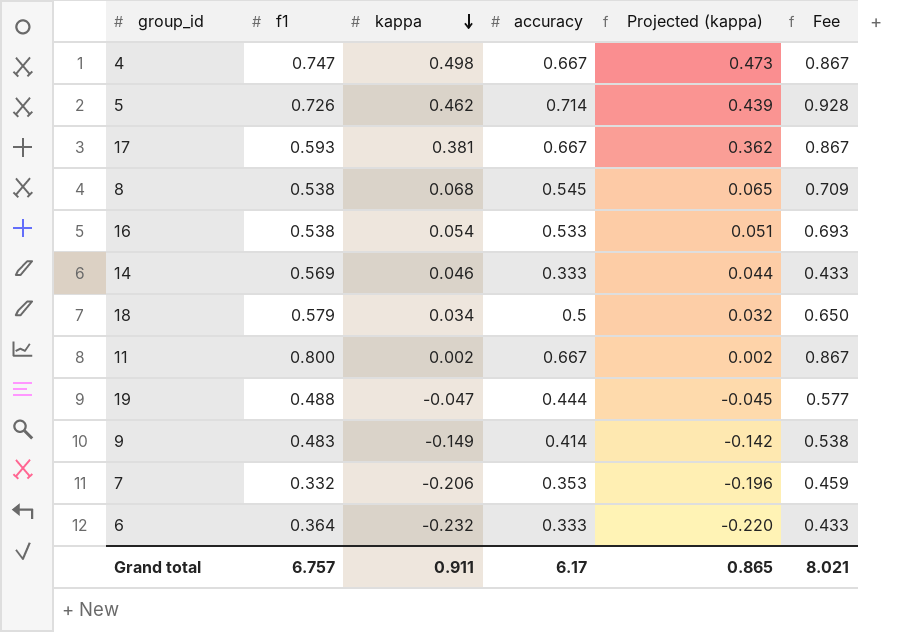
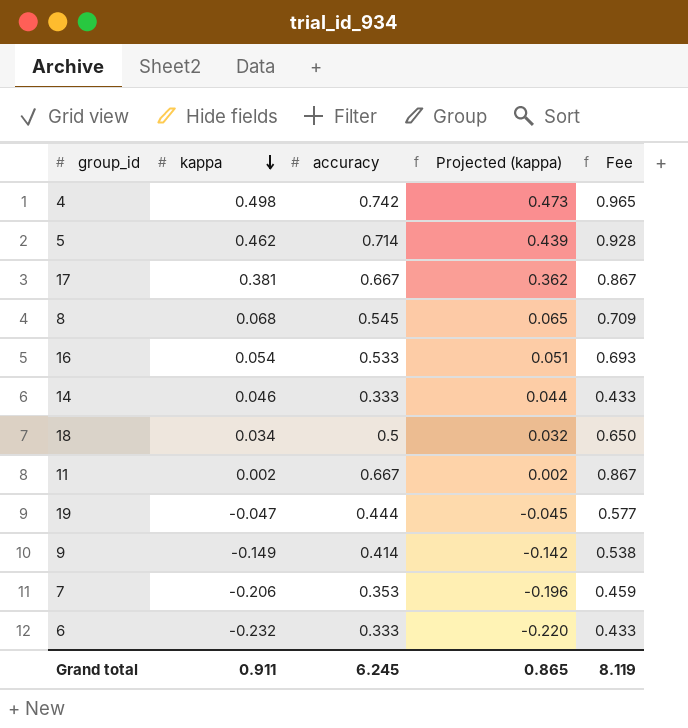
column f1 | position: 2 -> none
4 | accuracy: 0.667 -> 0.742
4 | Fee: 0.867 -> 0.965
Grand total | accuracy: 6.17 -> 6.245
Grand total | Fee: 8.021 -> 8.119

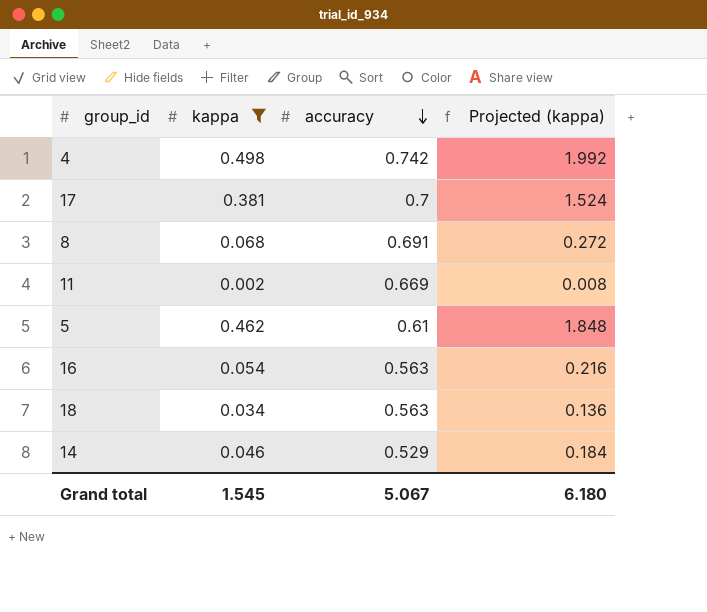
filter: none -> kappa >= 0.002
row order: kappa descending -> accuracy descending
column Fee | formula: [accuracy] * 1.3 -> none
column Projected (kappa) | formula: [kappa] * 0.95 -> [kappa] * 4
17 | accuracy: 0.667 -> 0.7
8 | accuracy: 0.545 -> 0.691
11 | accuracy: 0.667 -> 0.669
5 | accuracy: 0.714 -> 0.61
16 | accuracy: 0.533 -> 0.563
18 | accuracy: 0.5 -> 0.563
14 | accuracy: 0.333 -> 0.529
Grand total | kappa: 0.911 -> 1.545
Grand total | accuracy: 6.245 -> 5.067
Grand total | Projected (kappa): 0.865 -> 6.180

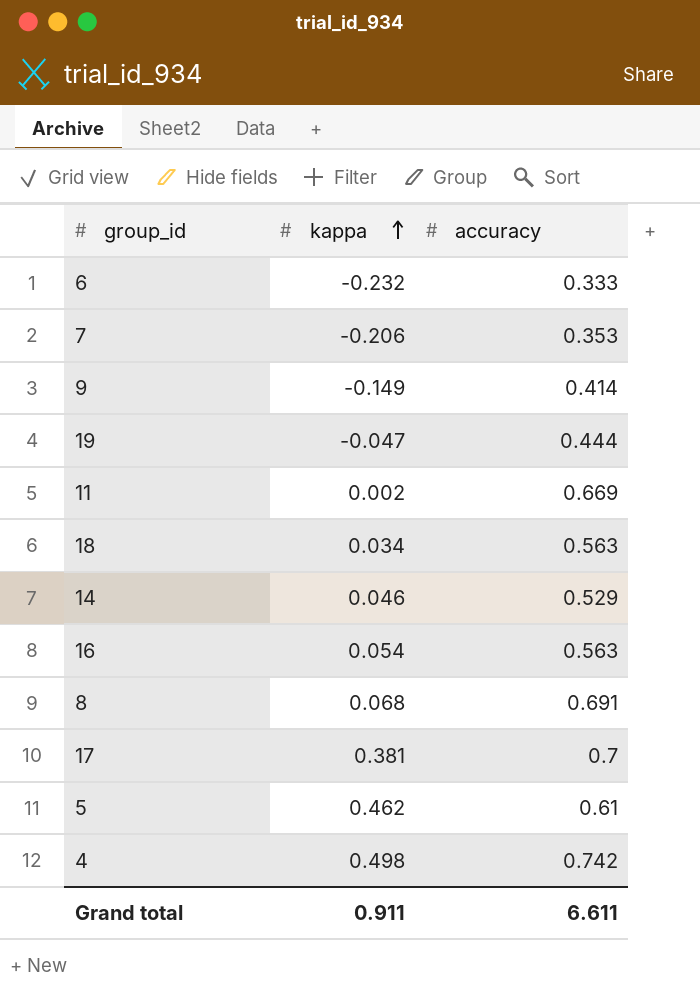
filter: kappa >= 0.002 -> none
row order: accuracy descending -> kappa ascending
column Projected (kappa) | formula: [kappa] * 4 -> none
Grand total | kappa: 1.545 -> 0.911
Grand total | accuracy: 5.067 -> 6.611

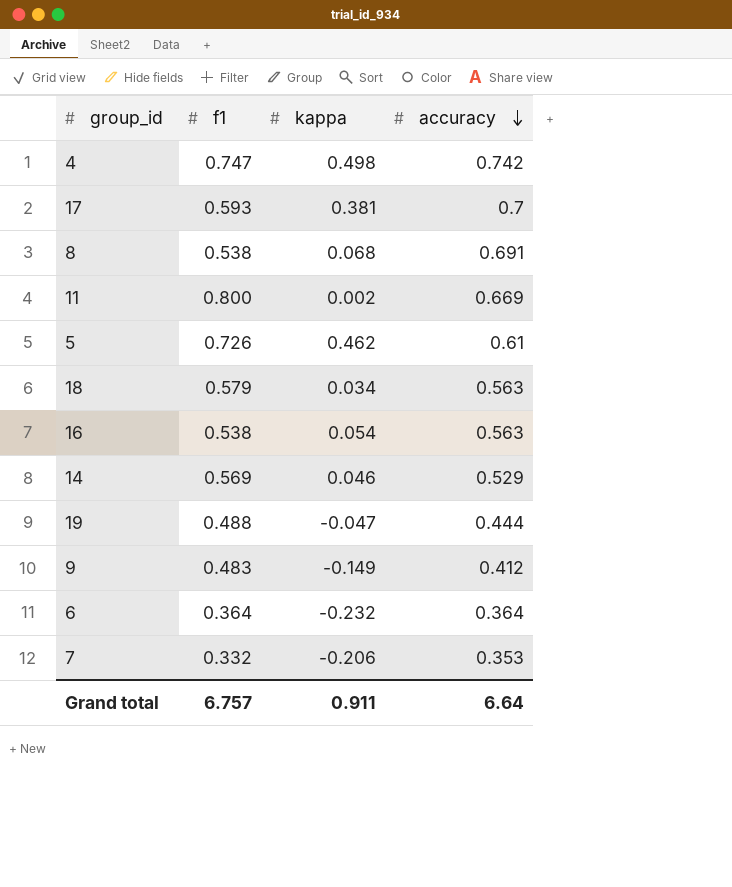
row order: kappa ascending -> accuracy descending
column f1 | position: none -> 2
9 | accuracy: 0.414 -> 0.412
6 | accuracy: 0.333 -> 0.364
Grand total | accuracy: 6.611 -> 6.64

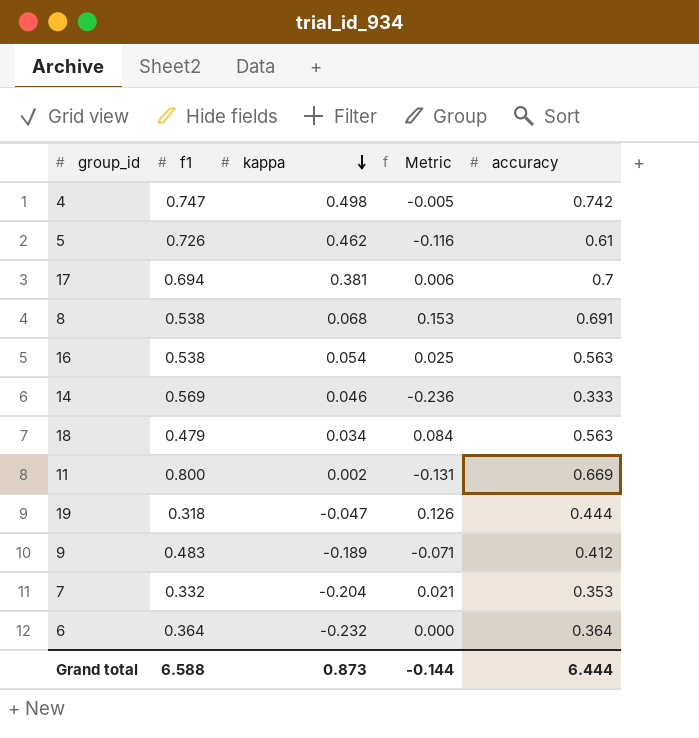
row order: accuracy descending -> kappa descending
column Metric | formula: none -> [accuracy] - [f1]
17 | f1: 0.593 -> 0.694
14 | accuracy: 0.529 -> 0.333
18 | f1: 0.579 -> 0.479
19 | f1: 0.488 -> 0.318
9 | kappa: -0.149 -> -0.189
7 | kappa: -0.206 -> -0.204
Grand total | f1: 6.757 -> 6.588
Grand total | kappa: 0.911 -> 0.873
Grand total | accuracy: 6.64 -> 6.444

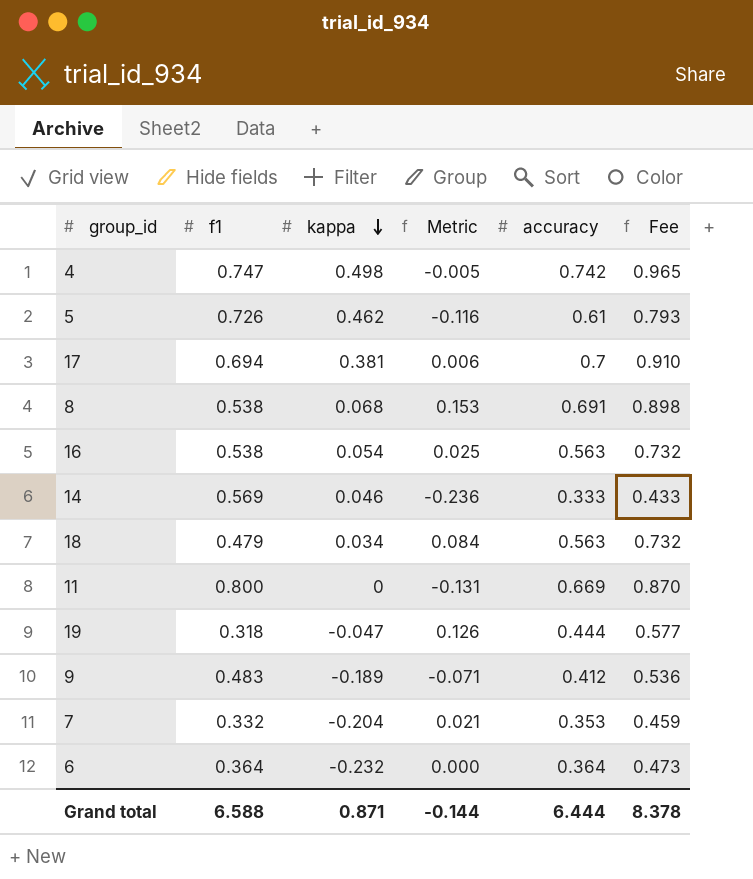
column Fee | formula: none -> [accuracy] * 1.3
11 | kappa: 0.002 -> 0
Grand total | kappa: 0.873 -> 0.871

